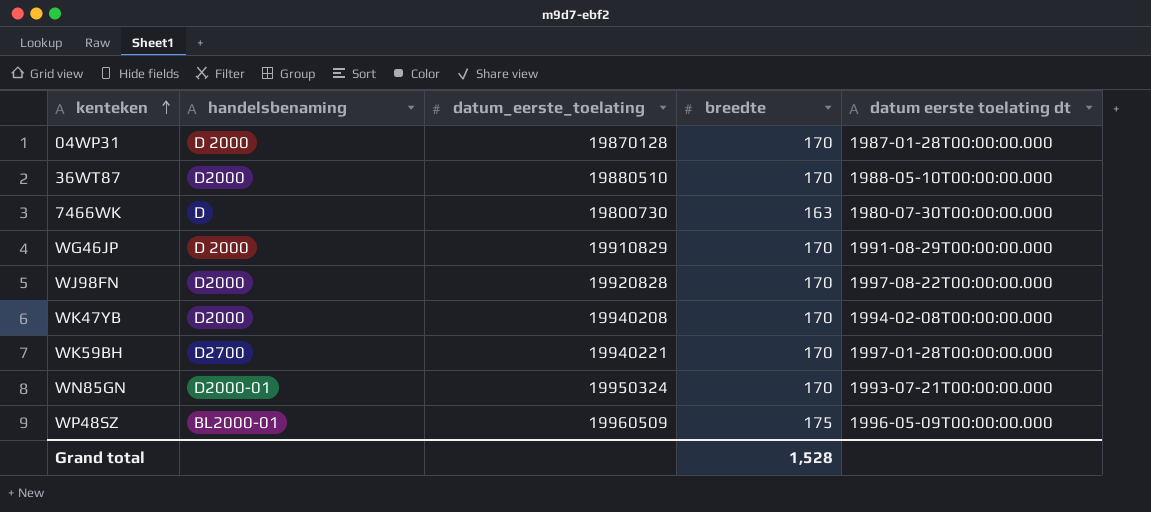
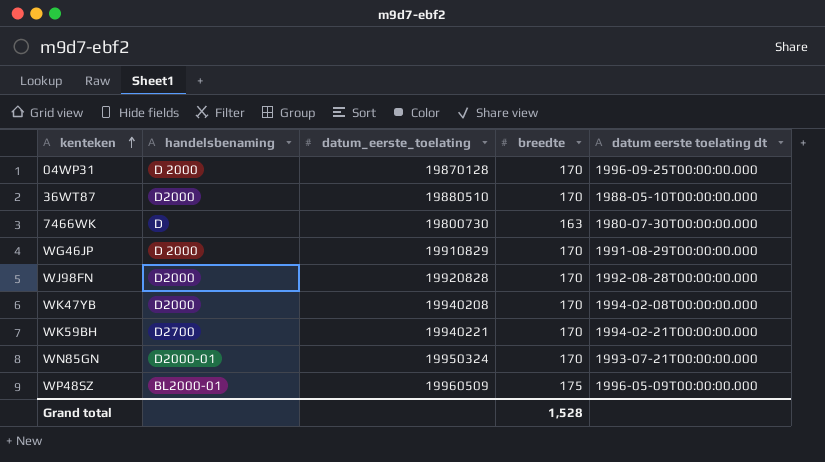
04WP31 | datum eerste toelating dt: 1987-01-28T00:00:00.000 -> 1996-09-25T00:00:00.000
WJ98FN | datum eerste toelating dt: 1997-08-22T00:00:00.000 -> 1992-08-28T00:00:00.000
WK59BH | datum eerste toelating dt: 1997-01-28T00:00:00.000 -> 1994-02-21T00:00:00.000

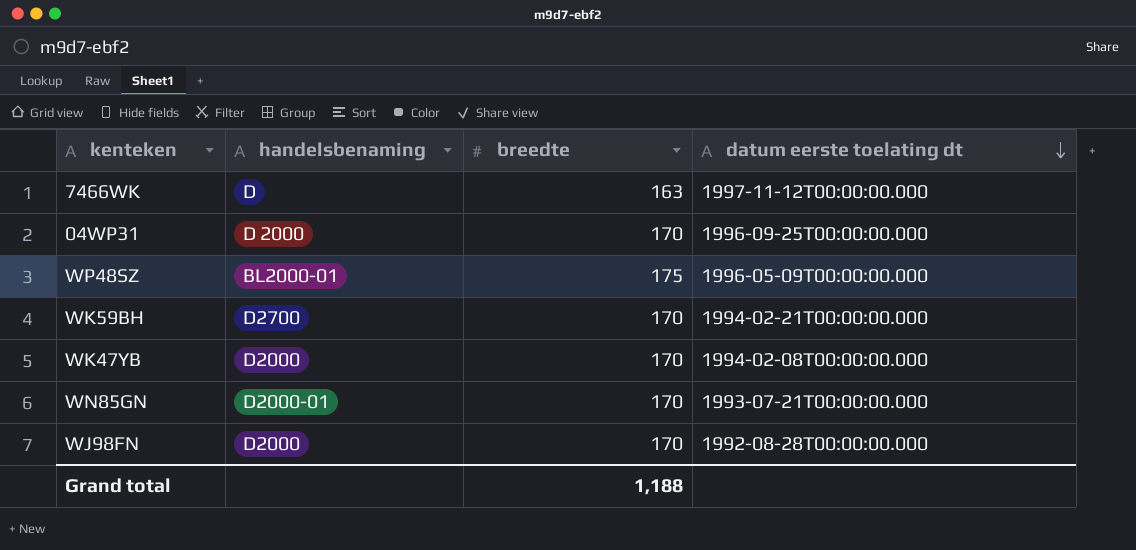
row order: kenteken ascending -> datum eerste toelating dt descending
column datum_eerste_toelating | position: 3 -> none
row 36WT87: D2000 | 19880510 | 170 | 1988-05-10T00:00:00.000 -> none
row WG46JP: D 2000 | 19910829 | 170 | 1991-08-29T00:00:00.000 -> none
7466WK | datum eerste toelating dt: 1980-07-30T00:00:00.000 -> 1997-11-12T00:00:00.000
Grand total | breedte: 1,528 -> 1,188

